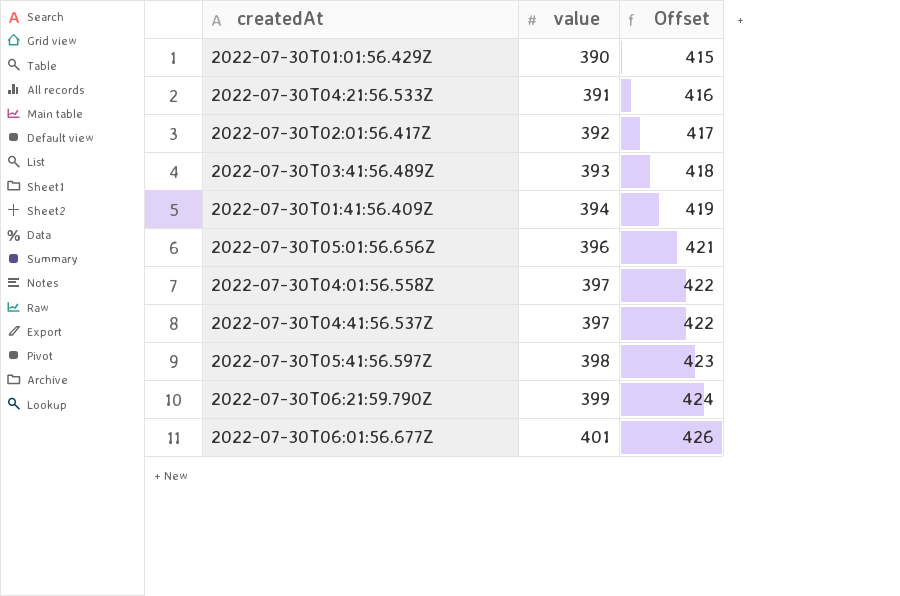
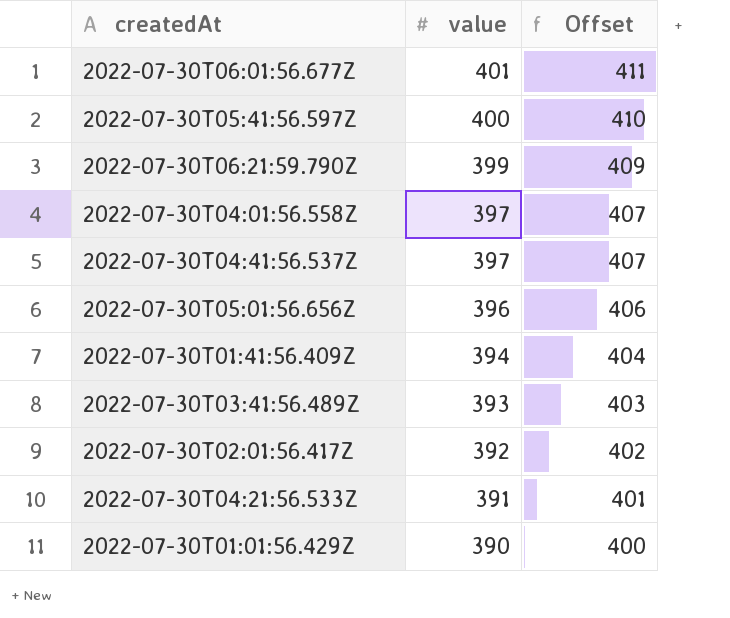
row order: value ascending -> value descending
column Offset | formula: [value] + 25 -> [value] + 10
2022-07-30T05:41:56.597Z | value: 398 -> 400

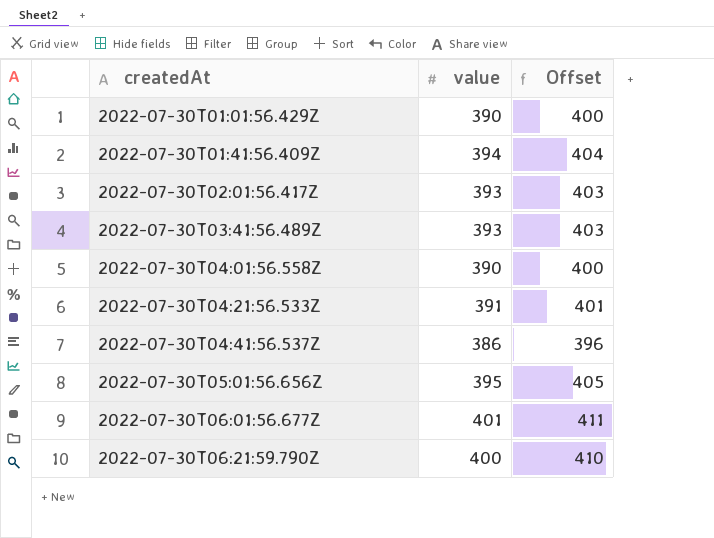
row order: value descending -> createdAt ascending
row 2022-07-30T05:41:56.597Z: 400 | 410 -> none
2022-07-30T02:01:56.417Z | value: 392 -> 393
2022-07-30T02:01:56.417Z | Offset: 402 -> 403
2022-07-30T04:01:56.558Z | value: 397 -> 390
2022-07-30T04:01:56.558Z | Offset: 407 -> 400
2022-07-30T04:41:56.537Z | value: 397 -> 386
2022-07-30T04:41:56.537Z | Offset: 407 -> 396
2022-07-30T05:01:56.656Z | value: 396 -> 395
2022-07-30T05:01:56.656Z | Offset: 406 -> 405
2022-07-30T06:21:59.790Z | value: 399 -> 400
2022-07-30T06:21:59.790Z | Offset: 409 -> 410

